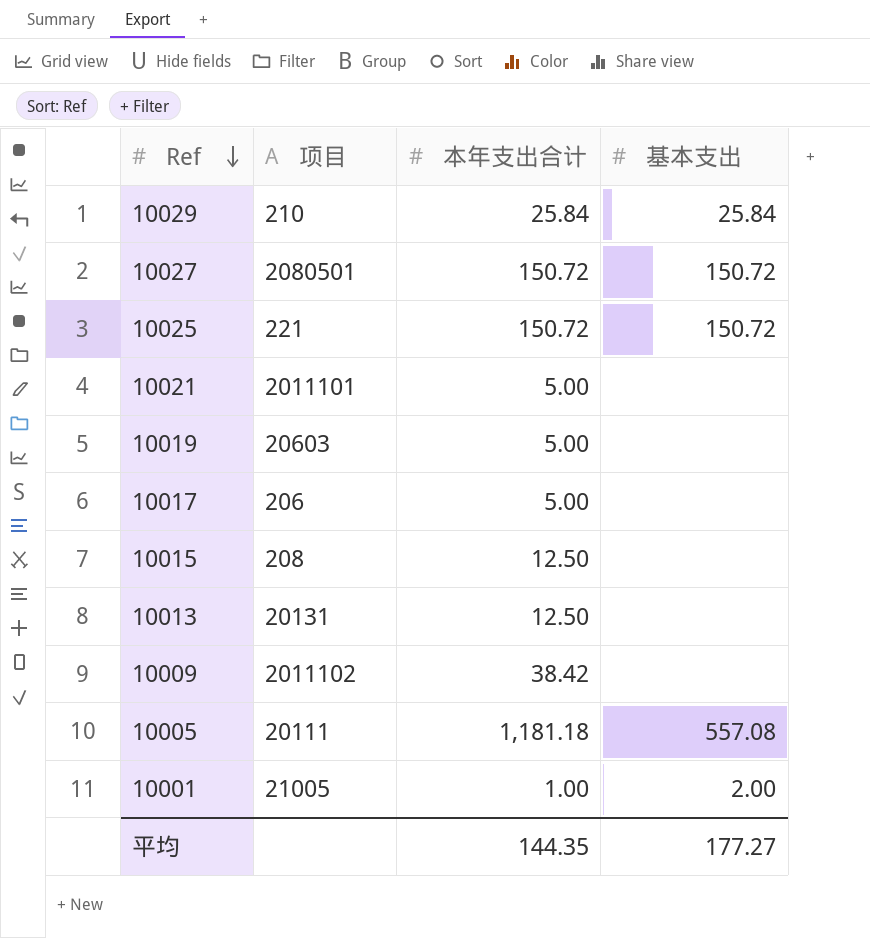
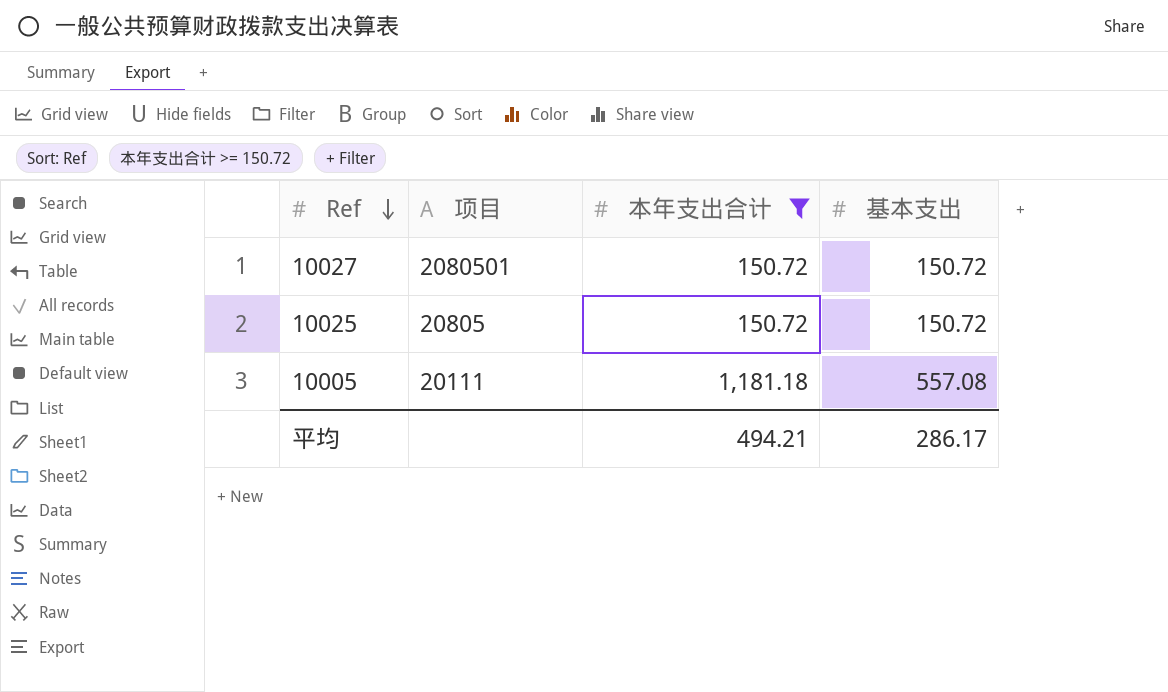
filter: none -> 本年支出合计 >= 150.72
10025 | 项目: 221 -> 20805
平均 | 本年支出合计: 144.35 -> 494.21
平均 | 基本支出: 177.27 -> 286.17

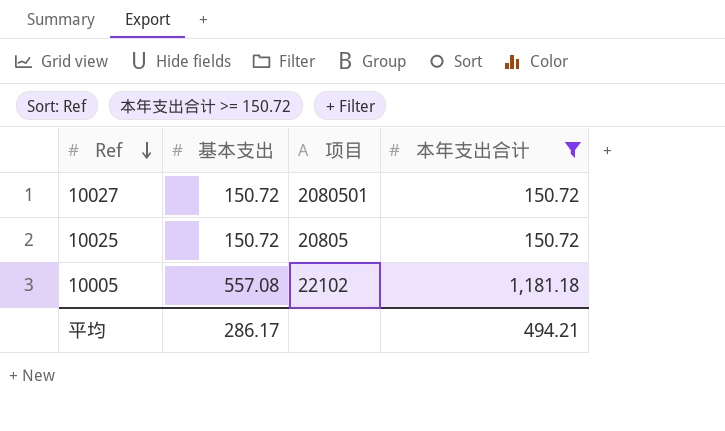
column 基本支出 | position: 4 -> 2
10005 | 项目: 20111 -> 22102

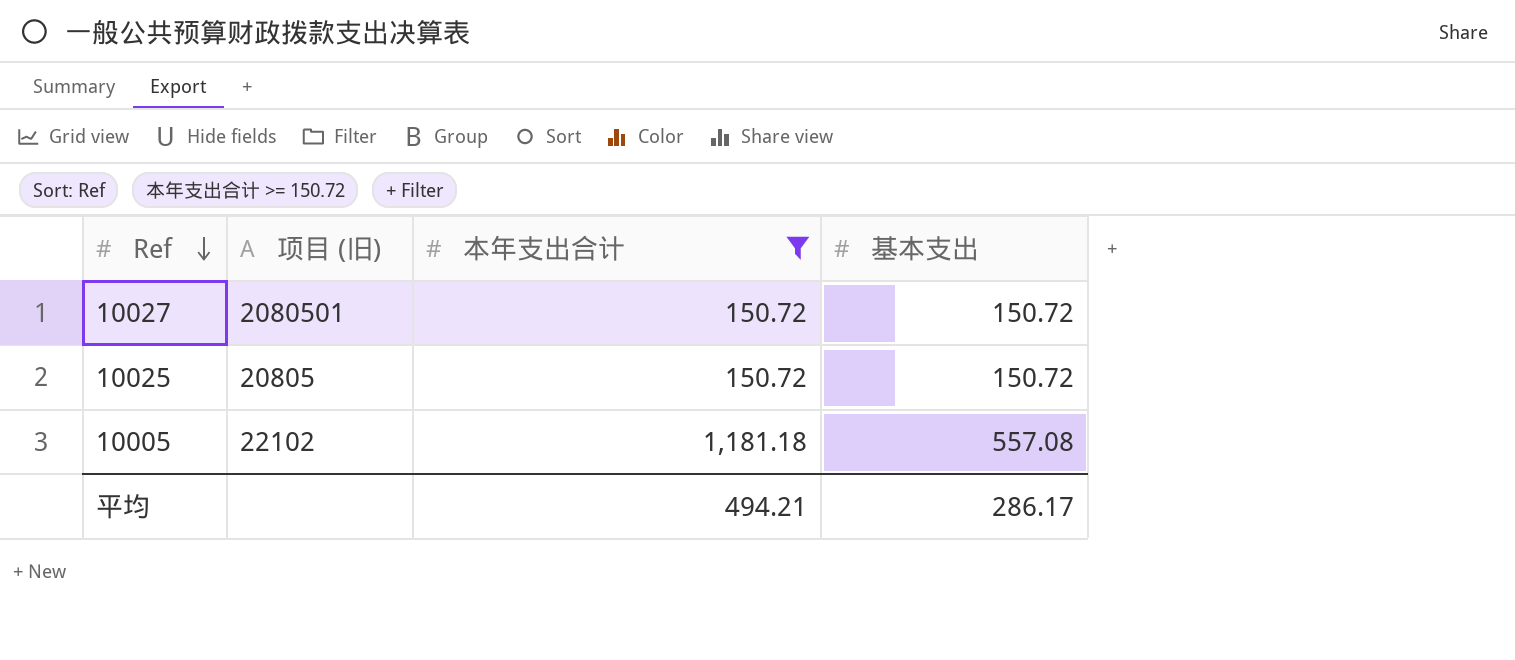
column name: 项目 -> 项目 (旧)
column 基本支出 | position: 2 -> 4

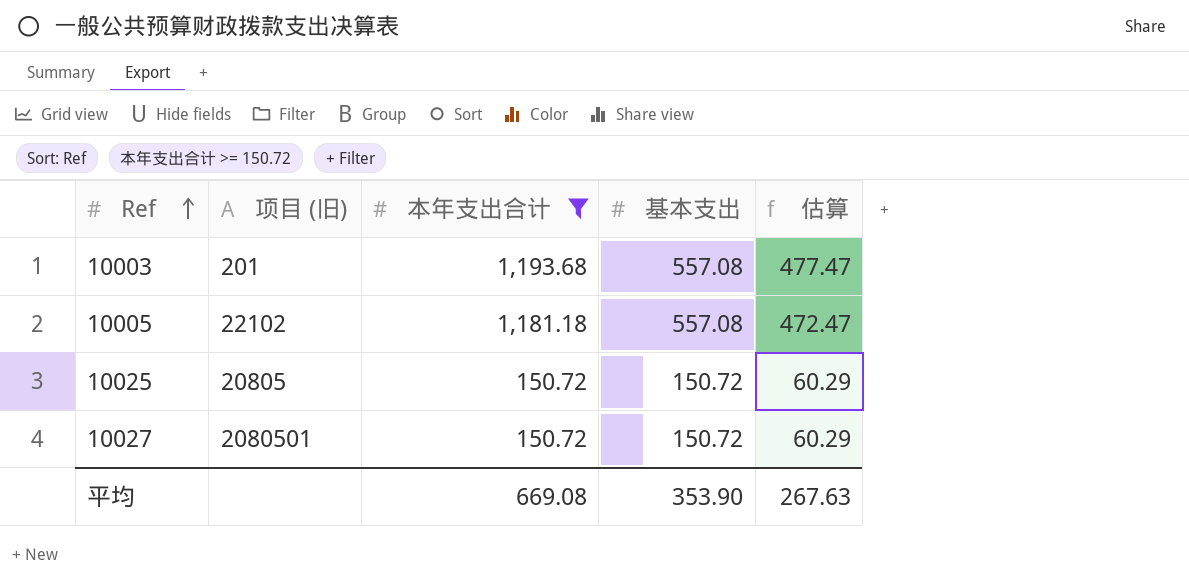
row order: Ref descending -> Ref ascending
column 估算 | formula: none -> [本年支出合计] * 0.4
row 10003: none -> 201 | 1,193.68 | 557.08 | 477.47
平均 | 本年支出合计: 494.21 -> 669.08
平均 | 基本支出: 286.17 -> 353.90

